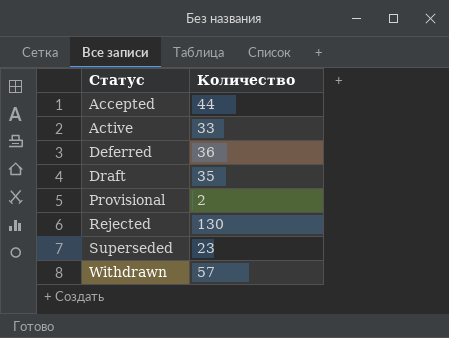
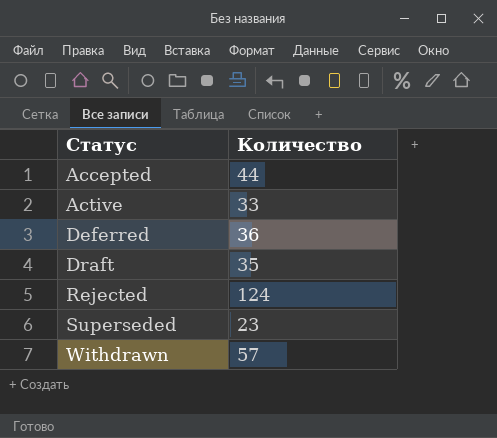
row Provisional: 2 -> none
Rejected | Количество: 130 -> 124

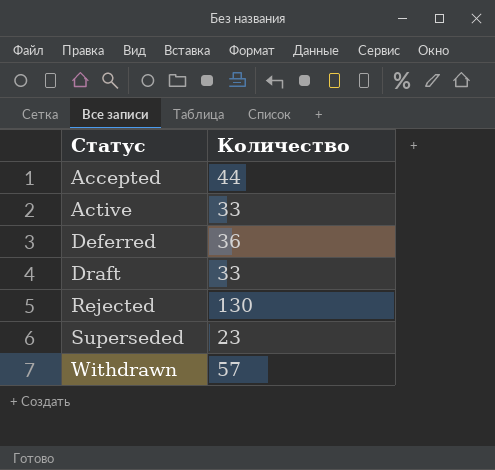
Draft | Количество: 35 -> 33
Rejected | Количество: 124 -> 130

